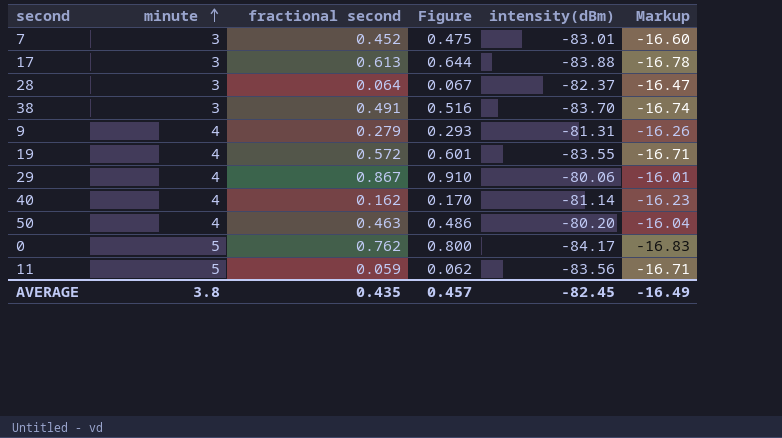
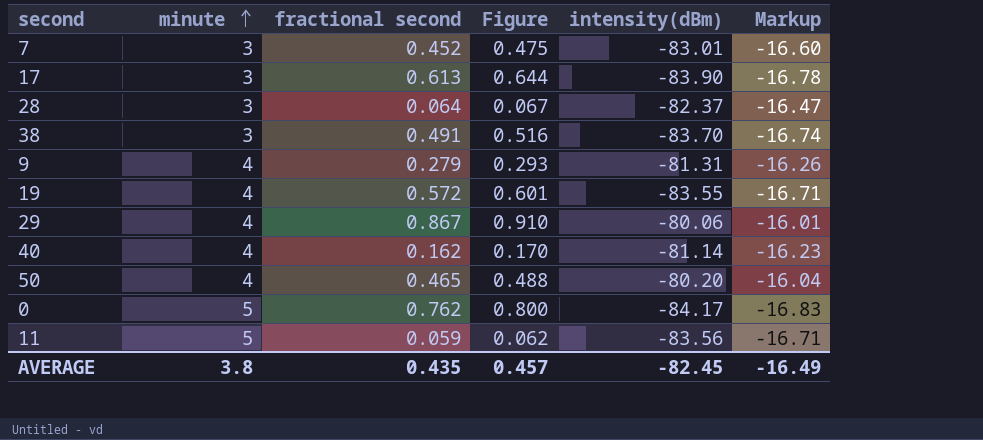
17 | intensity(dBm): -83.88 -> -83.90
50 | fractional second: 0.463 -> 0.465
50 | Figure: 0.486 -> 0.488

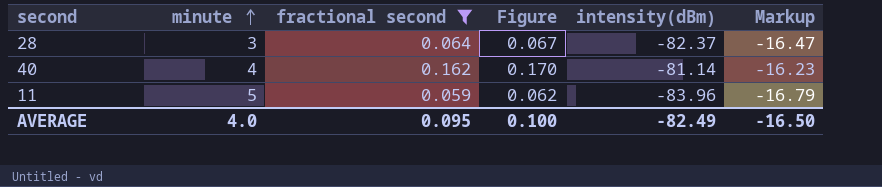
filter: none -> fractional second <= 0.162
11 | intensity(dBm): -83.56 -> -83.96
11 | Markup: -16.71 -> -16.79
AVERAGE | minute: 3.8 -> 4.0
AVERAGE | fractional second: 0.435 -> 0.095
AVERAGE | Figure: 0.457 -> 0.100
AVERAGE | intensity(dBm): -82.45 -> -82.49
AVERAGE | Markup: -16.49 -> -16.50

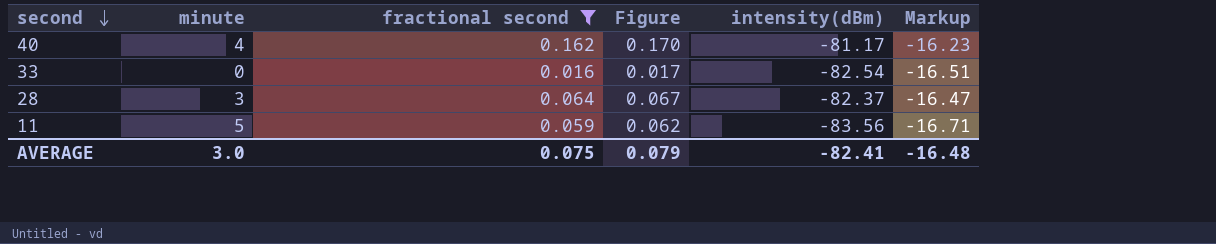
row order: minute ascending -> second descending
40 | intensity(dBm): -81.14 -> -81.17
row 33: none -> 0 | 0.016 | 0.017 | -82.54 | -16.51
11 | intensity(dBm): -83.96 -> -83.56
11 | Markup: -16.79 -> -16.71
AVERAGE | minute: 4.0 -> 3.0
AVERAGE | fractional second: 0.095 -> 0.075
AVERAGE | Figure: 0.100 -> 0.079
AVERAGE | intensity(dBm): -82.49 -> -82.41
AVERAGE | Markup: -16.50 -> -16.48

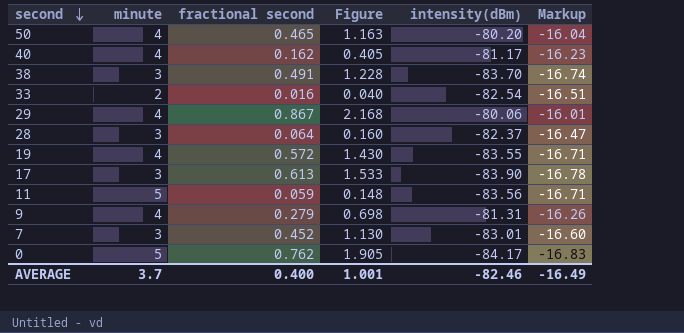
filter: fractional second <= 0.162 -> none
column Figure | formula: [fractional second] * 1.05 -> [fractional second] * 2.5
33 | minute: 0 -> 2
AVERAGE | minute: 3.0 -> 3.7
AVERAGE | fractional second: 0.075 -> 0.400
AVERAGE | Figure: 0.079 -> 1.001
AVERAGE | intensity(dBm): -82.41 -> -82.46
AVERAGE | Markup: -16.48 -> -16.49

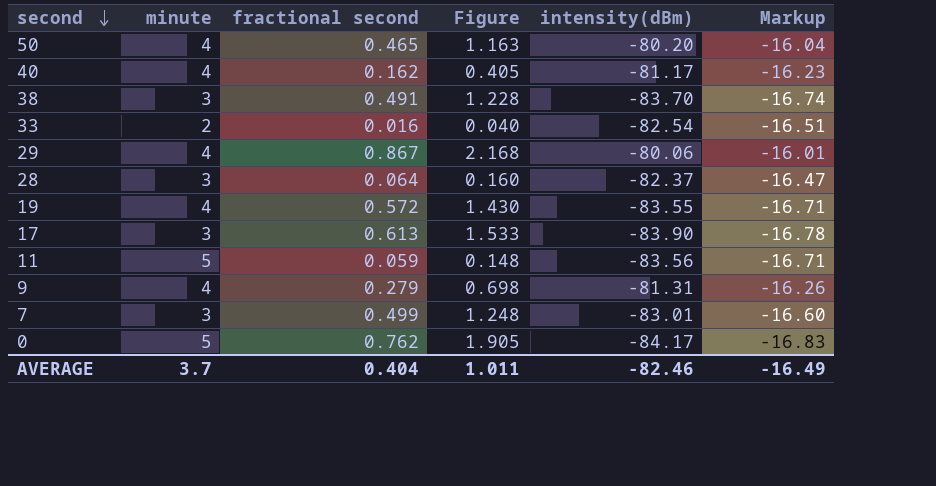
7 | fractional second: 0.452 -> 0.499
7 | Figure: 1.130 -> 1.248
AVERAGE | fractional second: 0.400 -> 0.404
AVERAGE | Figure: 1.001 -> 1.011

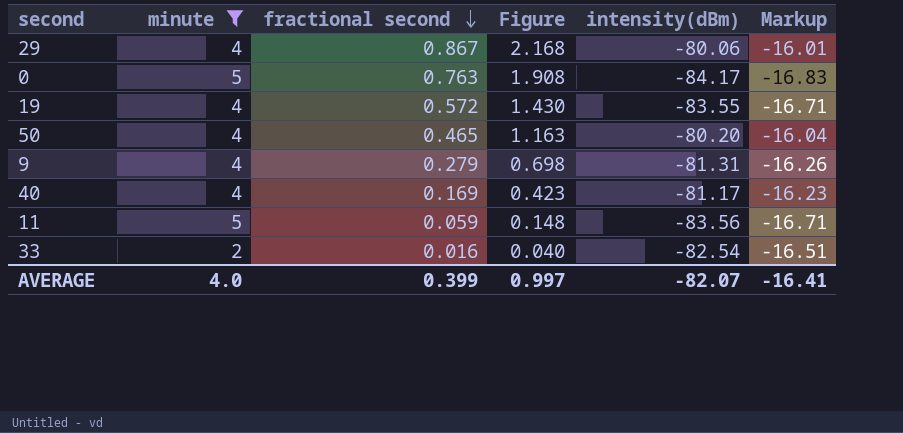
filter: none -> minute != 3
row order: second descending -> fractional second descending
0 | fractional second: 0.762 -> 0.763
0 | Figure: 1.905 -> 1.908
40 | fractional second: 0.162 -> 0.169
40 | Figure: 0.405 -> 0.423
AVERAGE | minute: 3.7 -> 4.0
AVERAGE | fractional second: 0.404 -> 0.399
AVERAGE | Figure: 1.011 -> 0.997
AVERAGE | intensity(dBm): -82.46 -> -82.07
AVERAGE | Markup: -16.49 -> -16.41

